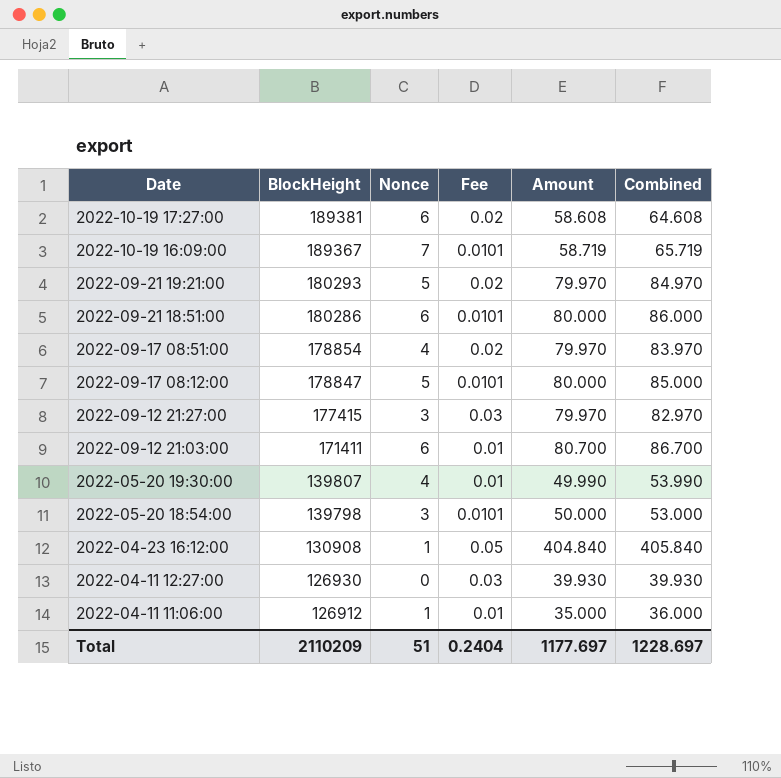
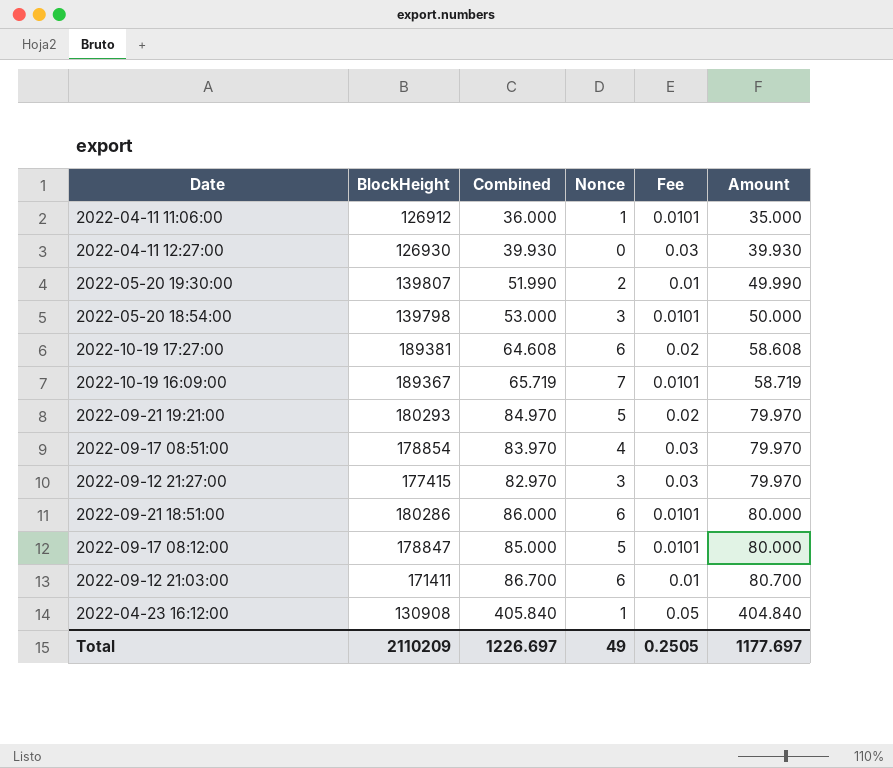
row order: Date descending -> Amount ascending
column Combined | position: 6 -> 3
2022-04-11 11:06:00 | Fee: 0.01 -> 0.0101
2022-05-20 19:30:00 | Combined: 53.990 -> 51.990
2022-05-20 19:30:00 | Nonce: 4 -> 2
2022-09-17 08:51:00 | Fee: 0.02 -> 0.03
Total | Combined: 1228.697 -> 1226.697
Total | Nonce: 51 -> 49
Total | Fee: 0.2404 -> 0.2505

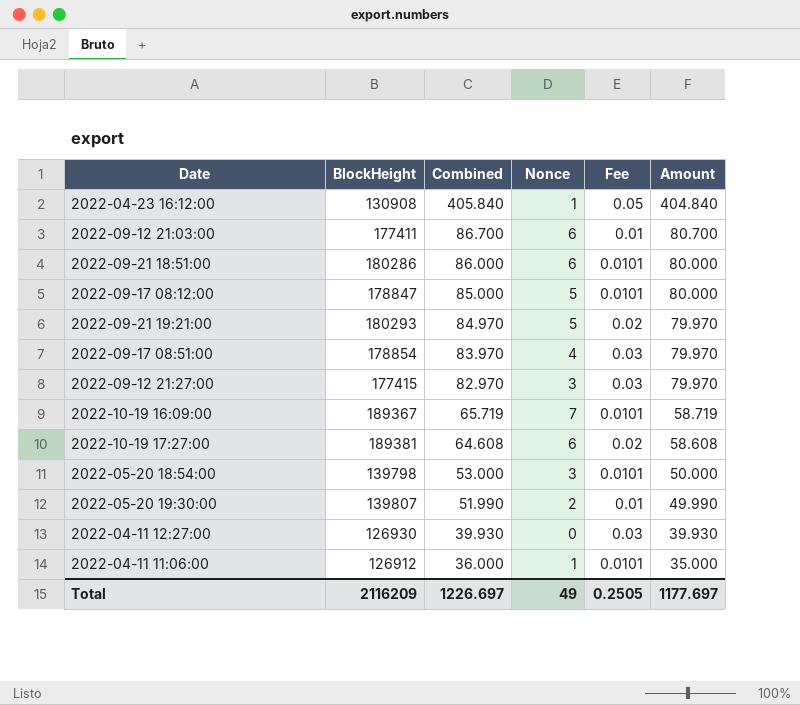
row order: Amount ascending -> Combined descending
2022-09-12 21:03:00 | BlockHeight: 171411 -> 177411
Total | BlockHeight: 2110209 -> 2116209

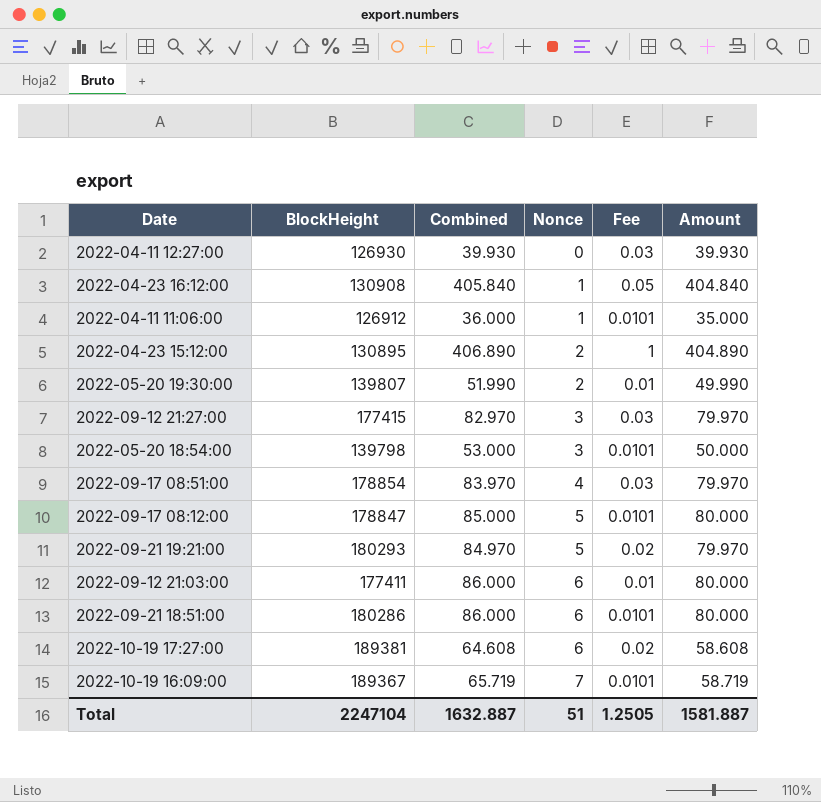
row order: Combined descending -> Nonce ascending
row 2022-04-23 15:12:00: none -> 130895 | 406.890 | 2 | 1 | 404.890
2022-09-12 21:03:00 | Combined: 86.700 -> 86.000
2022-09-12 21:03:00 | Amount: 80.700 -> 80.000
Total | BlockHeight: 2116209 -> 2247104
Total | Combined: 1226.697 -> 1632.887
Total | Nonce: 49 -> 51
Total | Fee: 0.2505 -> 1.2505
Total | Amount: 1177.697 -> 1581.887

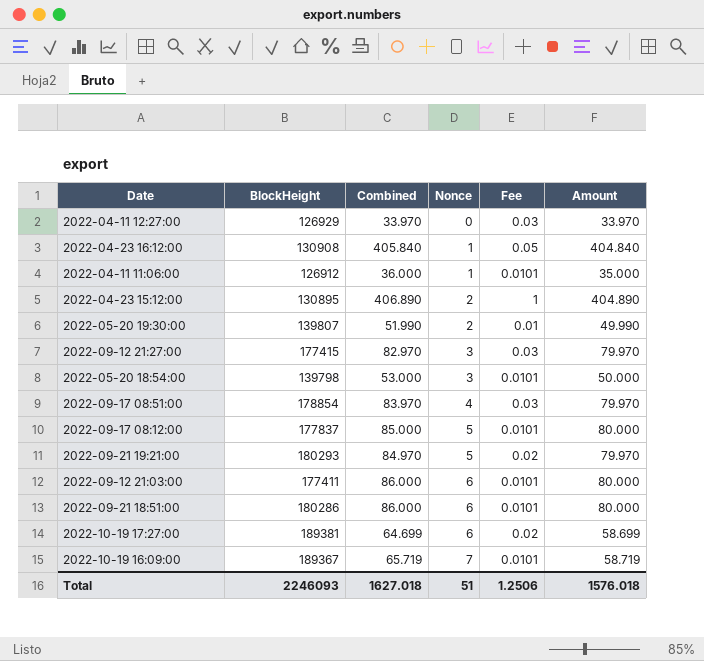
2022-04-11 12:27:00 | BlockHeight: 126930 -> 126929
2022-04-11 12:27:00 | Combined: 39.930 -> 33.970
2022-04-11 12:27:00 | Amount: 39.930 -> 33.970
2022-09-17 08:12:00 | BlockHeight: 178847 -> 177837
2022-09-12 21:03:00 | Fee: 0.01 -> 0.0101
2022-10-19 17:27:00 | Combined: 64.608 -> 64.699
2022-10-19 17:27:00 | Amount: 58.608 -> 58.699
Total | BlockHeight: 2247104 -> 2246093
Total | Combined: 1632.887 -> 1627.018
Total | Fee: 1.2505 -> 1.2506
Total | Amount: 1581.887 -> 1576.018

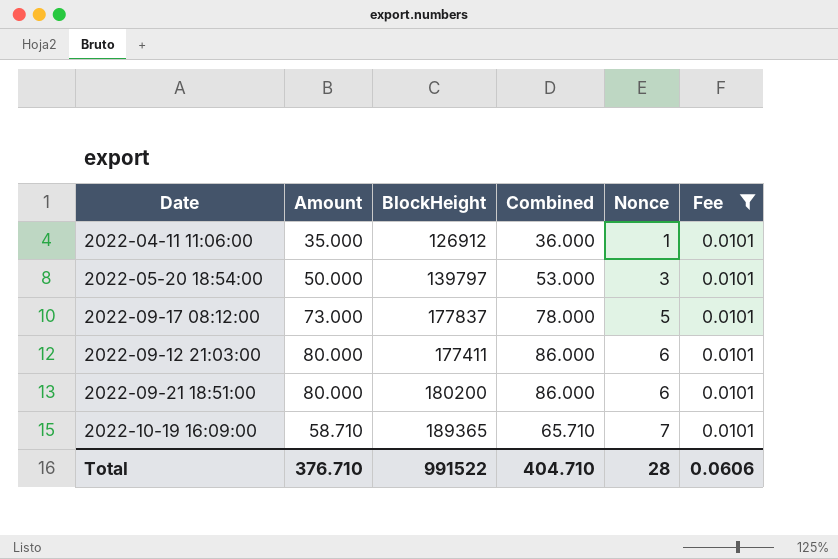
filter: none -> Fee = 0.0101
column Amount | position: 6 -> 2
2022-05-20 18:54:00 | BlockHeight: 139798 -> 139797
2022-09-17 08:12:00 | Amount: 80.000 -> 73.000
2022-09-17 08:12:00 | Combined: 85.000 -> 78.000
2022-09-21 18:51:00 | BlockHeight: 180286 -> 180200
2022-10-19 16:09:00 | Amount: 58.719 -> 58.710
2022-10-19 16:09:00 | BlockHeight: 189367 -> 189365
2022-10-19 16:09:00 | Combined: 65.719 -> 65.710
Total | Amount: 1576.018 -> 376.710
Total | BlockHeight: 2246093 -> 991522
Total | Combined: 1627.018 -> 404.710
Total | Nonce: 51 -> 28
Total | Fee: 1.2506 -> 0.0606

